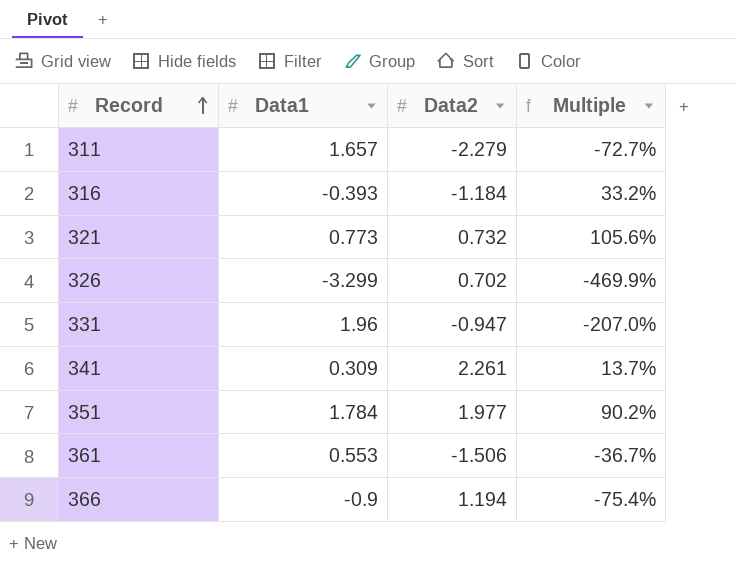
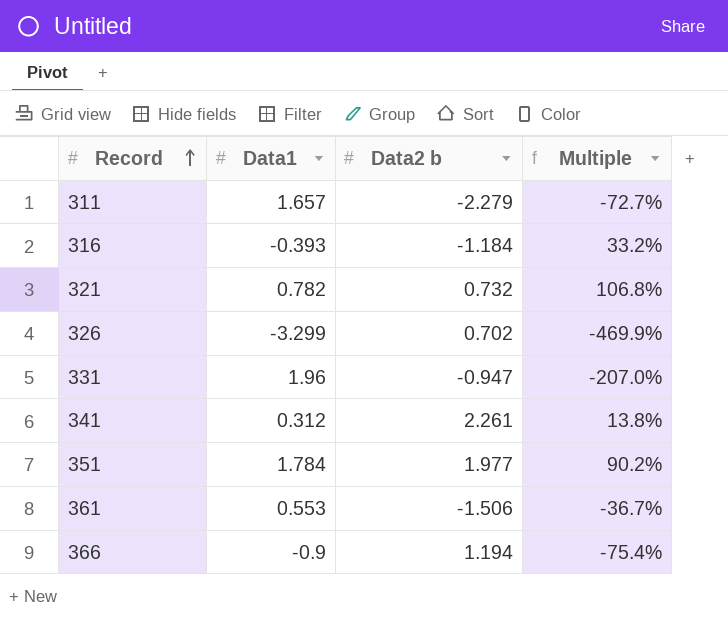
column name: Data2 -> Data2 b
321 | Data1: 0.773 -> 0.782
321 | Multiple: 105.6% -> 106.8%
341 | Data1: 0.309 -> 0.312
341 | Multiple: 13.7% -> 13.8%

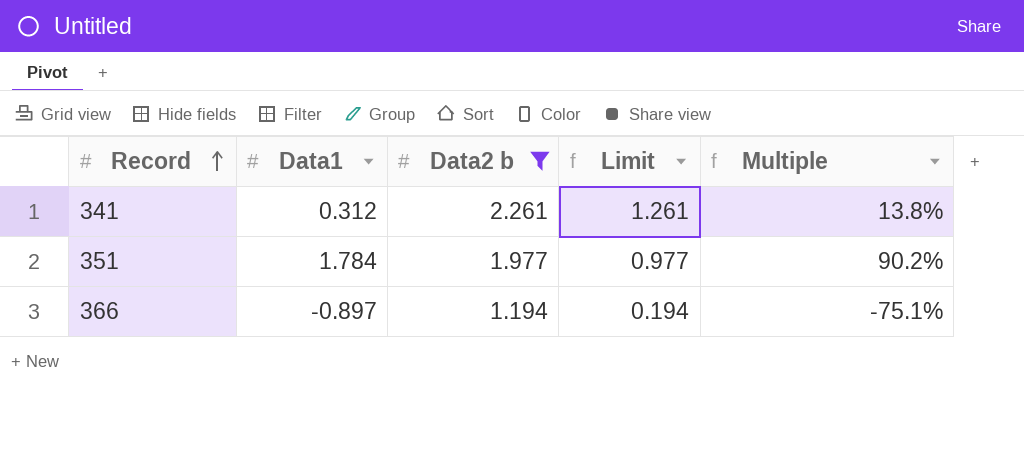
filter: none -> Data2 b >= 1.194
column Limit | formula: none -> [Data2 b] - 1
366 | Data1: -0.9 -> -0.897
366 | Multiple: -75.4% -> -75.1%

